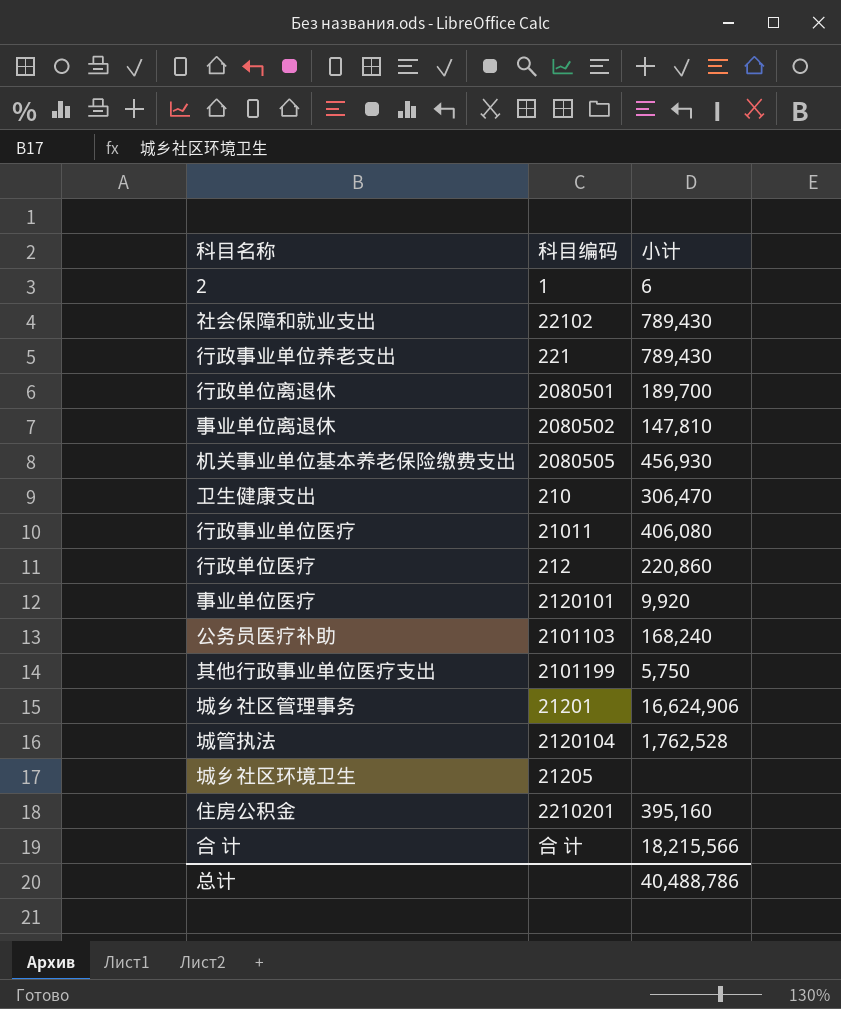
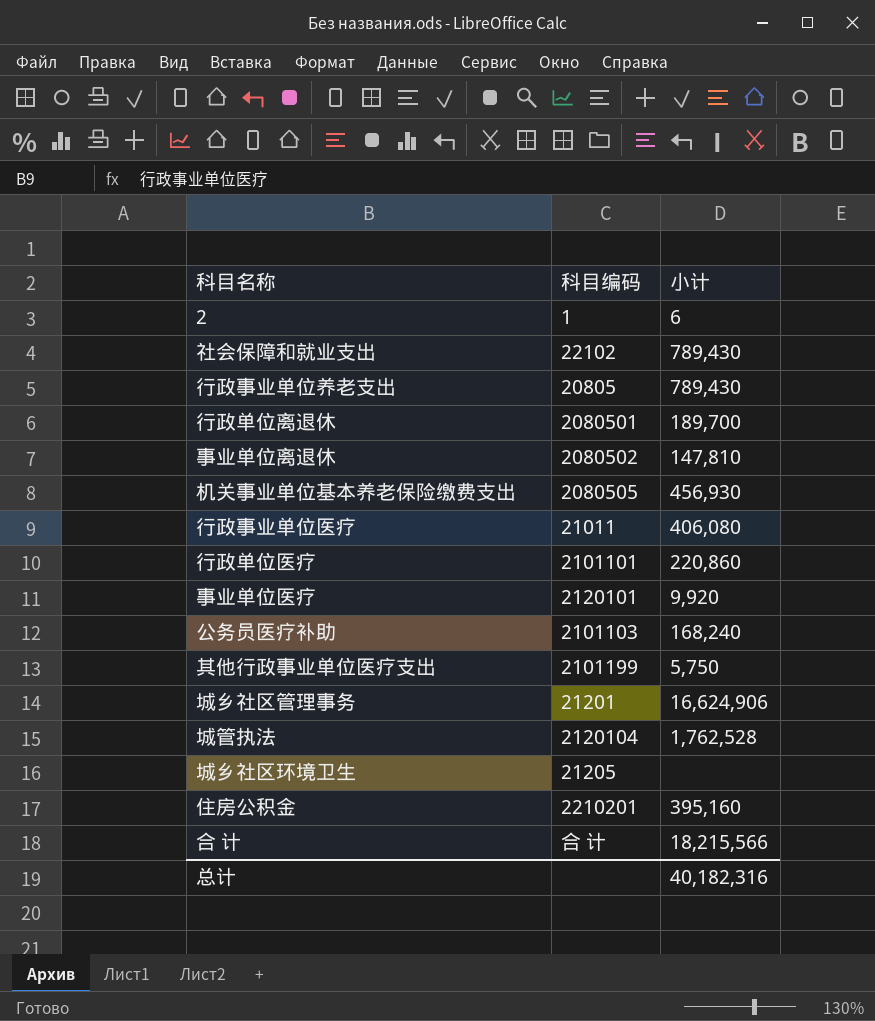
row 卫生健康支出: 210 | 306,470 -> none
行政事业单位养老支出 | 科目编码: 221 -> 20805
行政单位医疗 | 科目编码: 212 -> 2101101
总计 | 小计: 40,488,786 -> 40,182,316

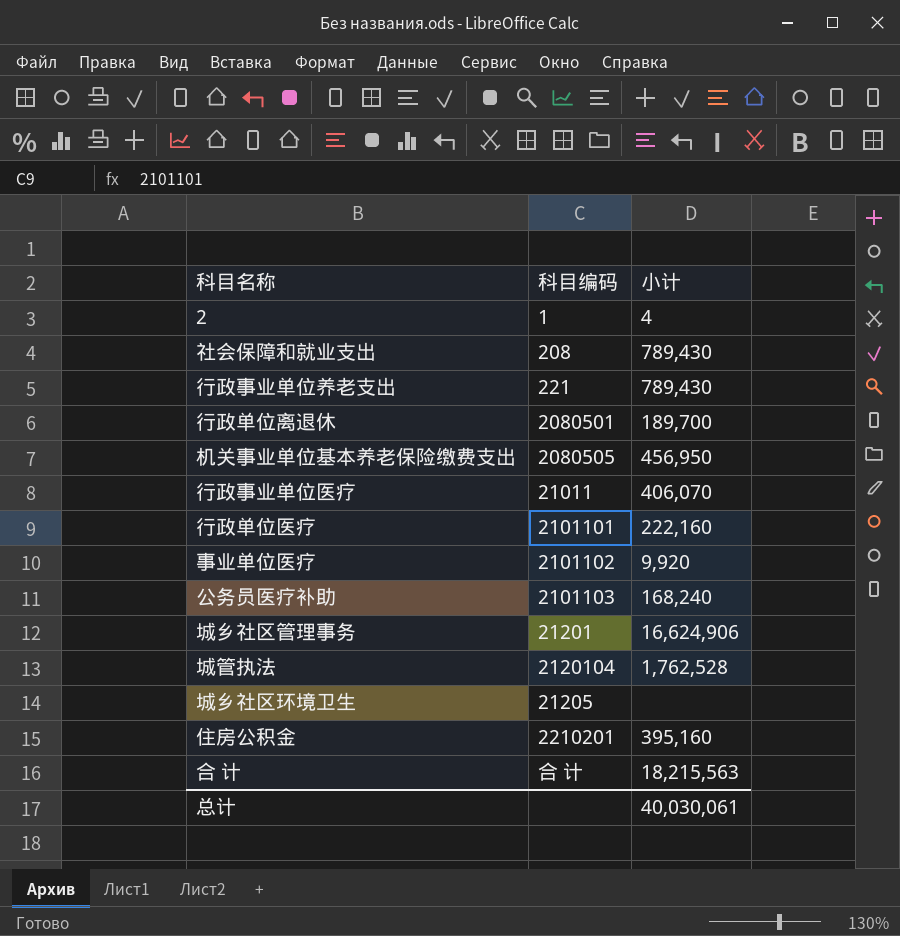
row 事业单位离退休: 2080502 | 147,810 -> none
row 其他行政事业单位医疗支出: 2101199 | 5,750 -> none
2 | 小计: 6 -> 4
社会保障和就业支出 | 科目编码: 22102 -> 208
行政事业单位养老支出 | 科目编码: 20805 -> 221
机关事业单位基本养老保险缴费支出 | 小计: 456,930 -> 456,950
行政事业单位医疗 | 小计: 406,080 -> 406,070
行政单位医疗 | 小计: 220,860 -> 222,160
事业单位医疗 | 科目编码: 2120101 -> 2101102
合 计 | 小计: 18,215,566 -> 18,215,563
总计 | 小计: 40,182,316 -> 40,030,061

